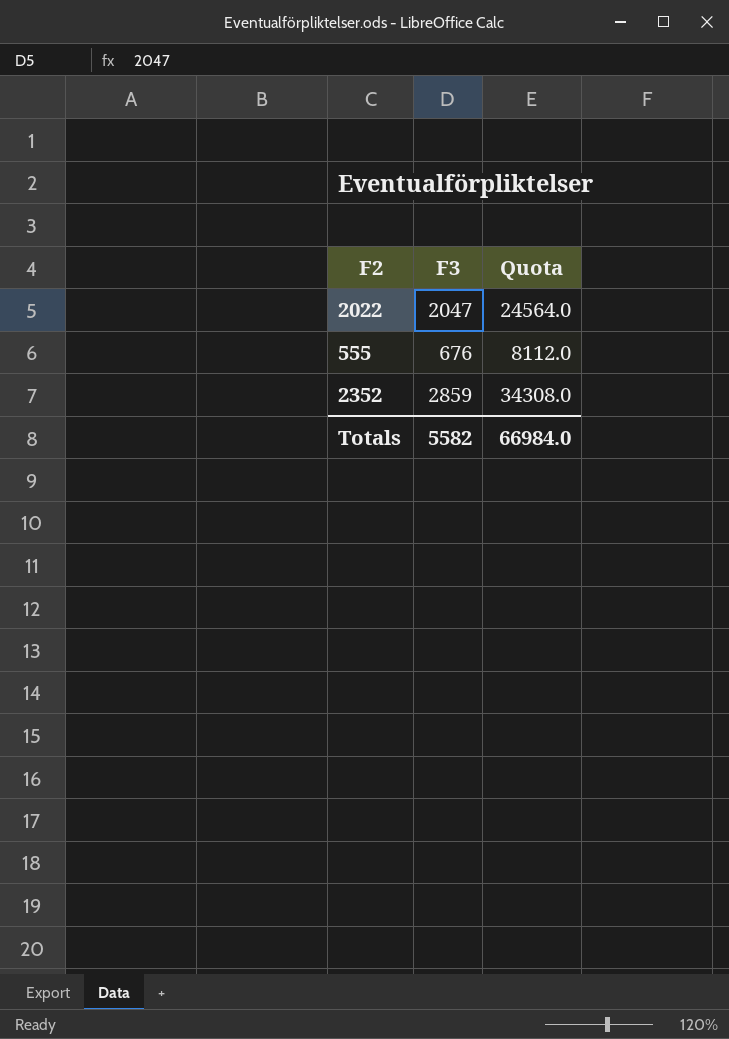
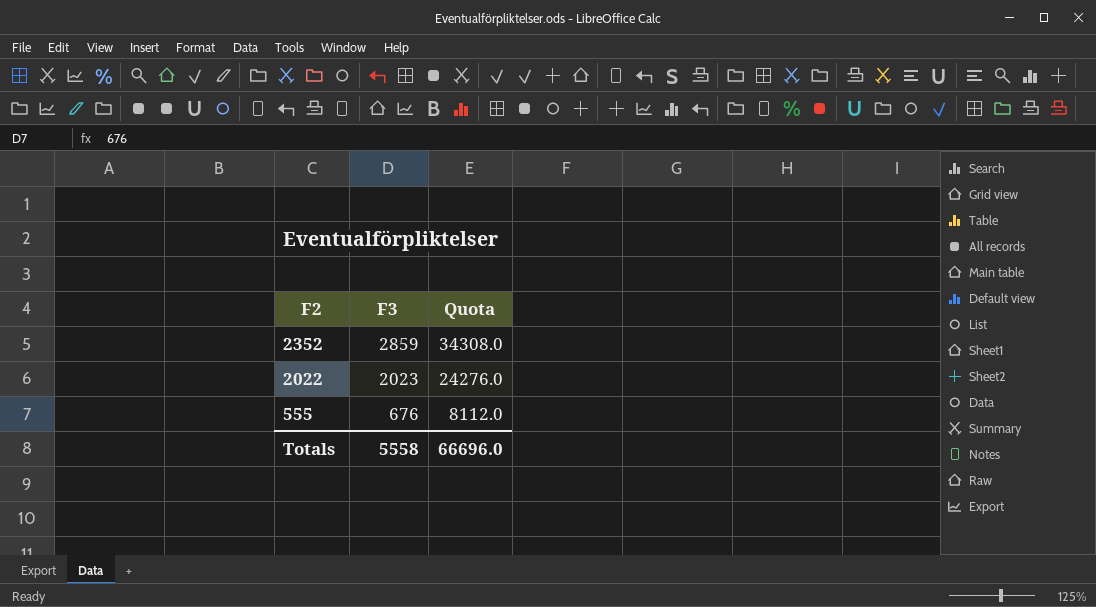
row order: none -> F2 descending
2022 | F3: 2047 -> 2023
2022 | Quota: 24564.0 -> 24276.0
Totals | F3: 5582 -> 5558
Totals | Quota: 66984.0 -> 66696.0

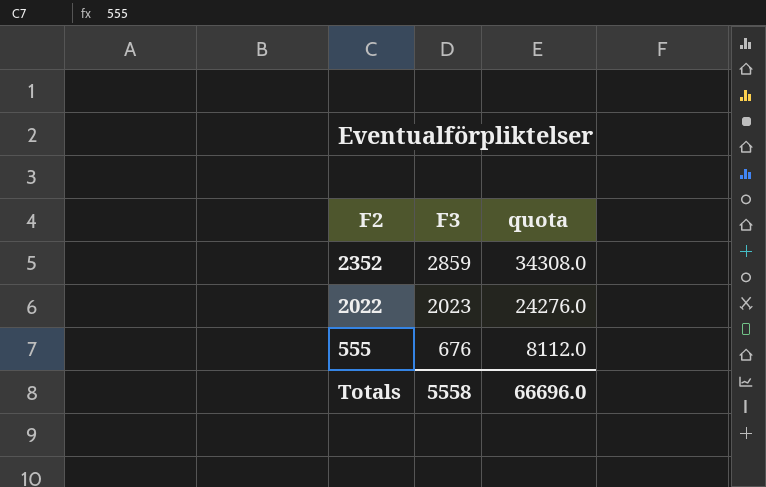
column name: Quota -> quota

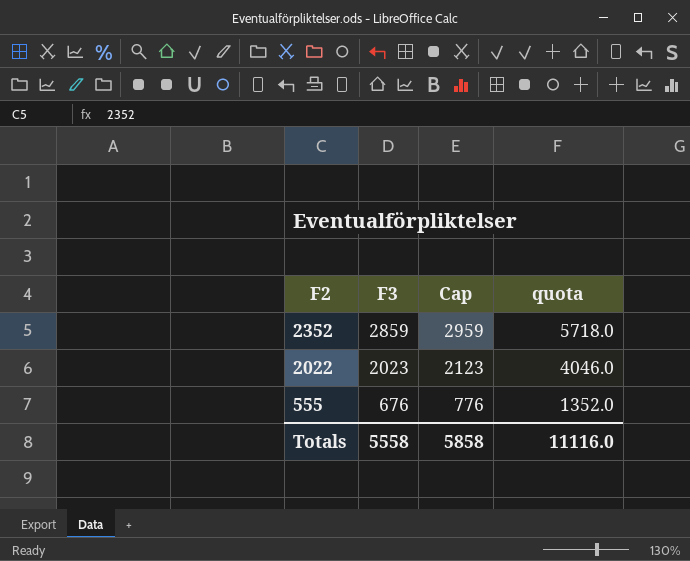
column Cap | formula: none -> [F3] + 100
column quota | formula: [F3] * 12 -> [F3] * 2
Totals | quota: 66696.0 -> 11116.0

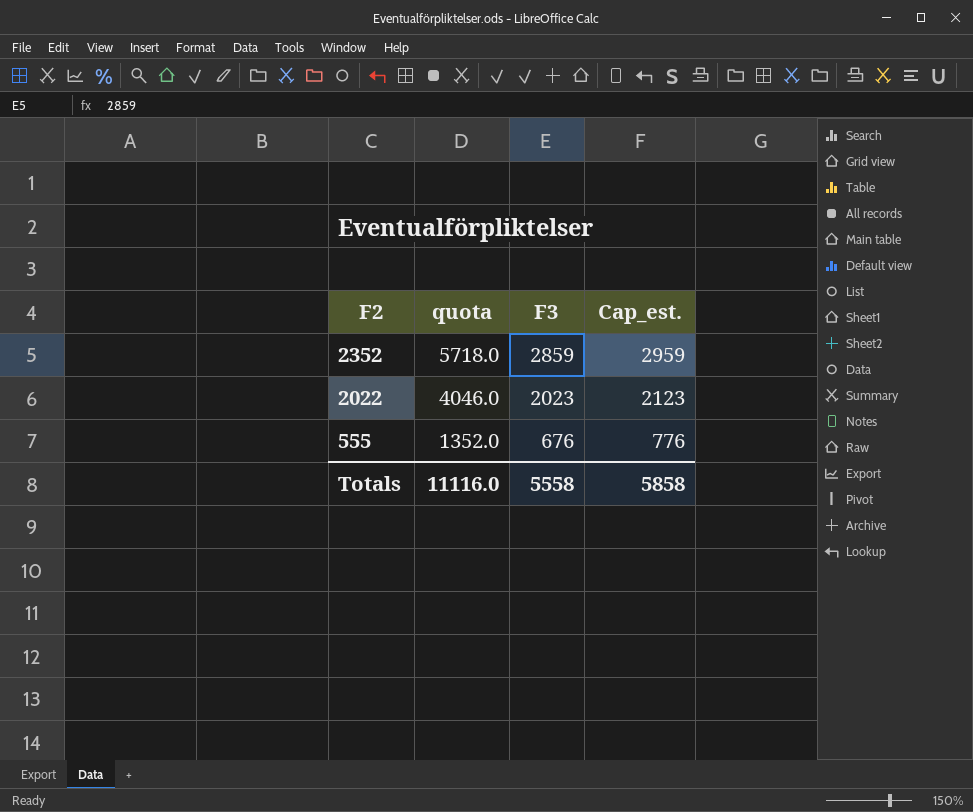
column quota | position: 4 -> 2
column name: Cap -> Cap_est.

